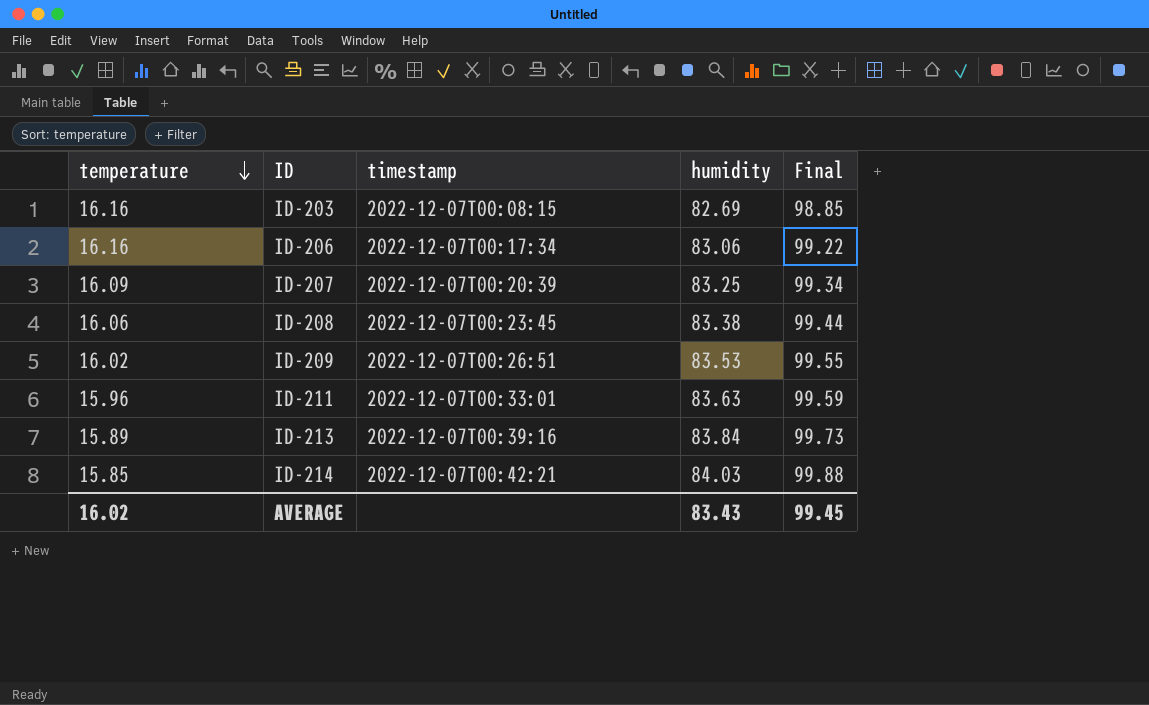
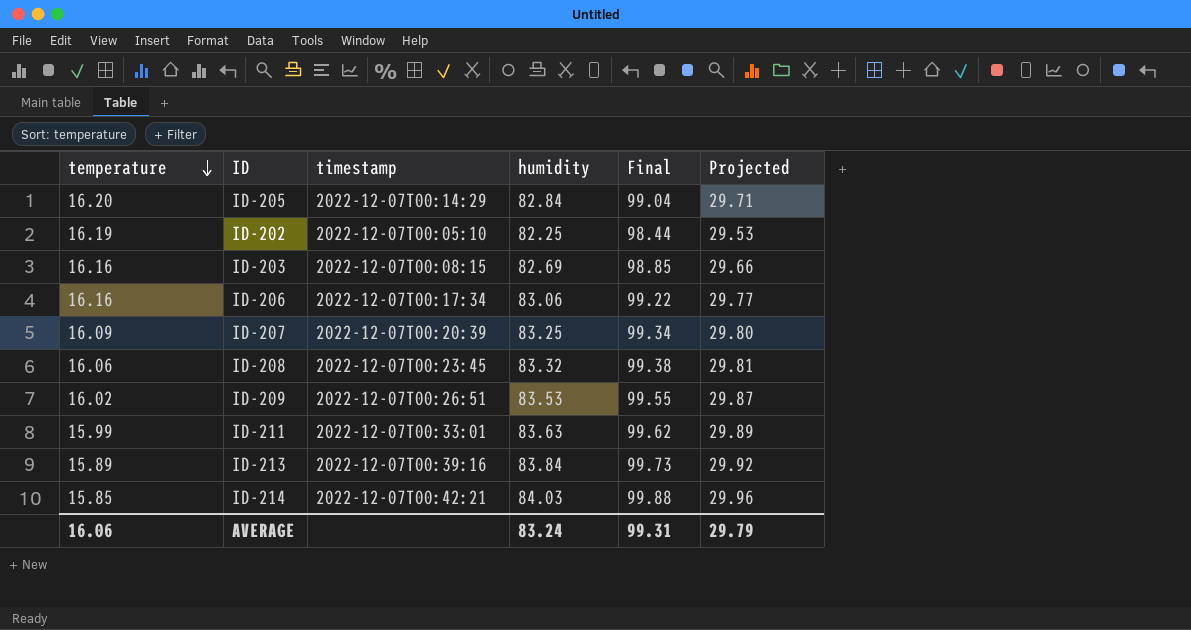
column Projected | formula: none -> [Final] * 0.3
row ID-205: none -> 16.20 | 2022-12-07T00:14:29 | 82.84 | 99.04 | 29.71
row ID-202: none -> 16.19 | 2022-12-07T00:05:10 | 82.25 | 98.44 | 29.53
ID-208 | humidity: 83.38 -> 83.32
ID-208 | Final: 99.44 -> 99.38
ID-211 | temperature: 15.96 -> 15.99
ID-211 | Final: 99.59 -> 99.62
AVERAGE | temperature: 16.02 -> 16.06
AVERAGE | humidity: 83.43 -> 83.24
AVERAGE | Final: 99.45 -> 99.31

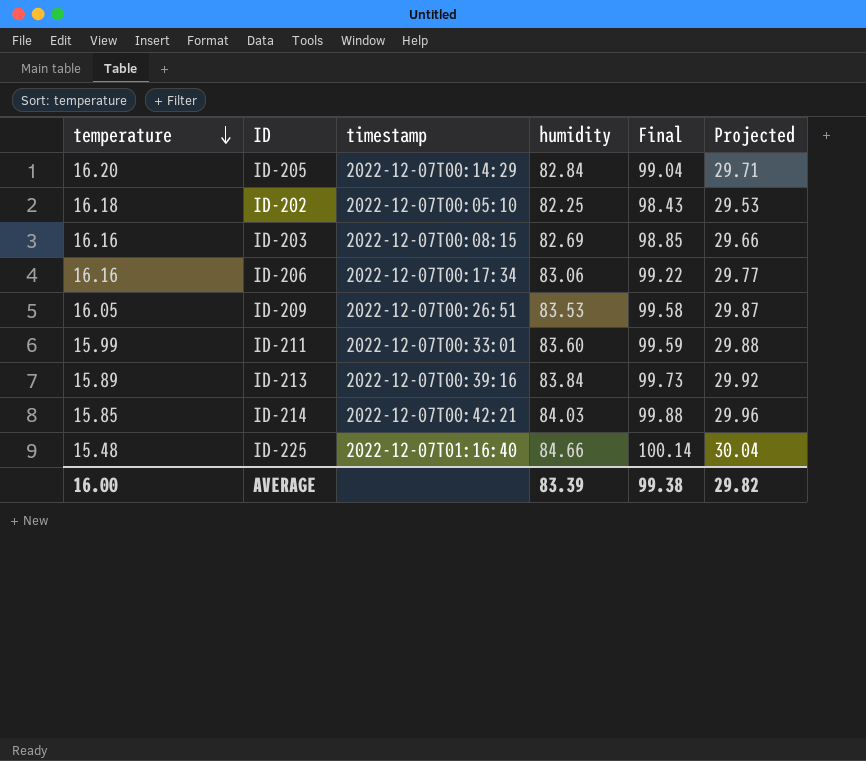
row ID-207: 16.09 | 2022-12-07T00:20:39 | 83.25 | 99.34 | 29.80 -> none
row ID-208: 16.06 | 2022-12-07T00:23:45 | 83.32 | 99.38 | 29.81 -> none
ID-202 | temperature: 16.19 -> 16.18
ID-202 | Final: 98.44 -> 98.43
ID-209 | temperature: 16.02 -> 16.05
ID-209 | Final: 99.55 -> 99.58
ID-211 | humidity: 83.63 -> 83.60
ID-211 | Final: 99.62 -> 99.59
ID-211 | Projected: 29.89 -> 29.88
row ID-225: none -> 15.48 | 2022-12-07T01:16:40 | 84.66 | 100.14 | 30.04
AVERAGE | temperature: 16.06 -> 16.00
AVERAGE | humidity: 83.24 -> 83.39
AVERAGE | Final: 99.31 -> 99.38
AVERAGE | Projected: 29.79 -> 29.82

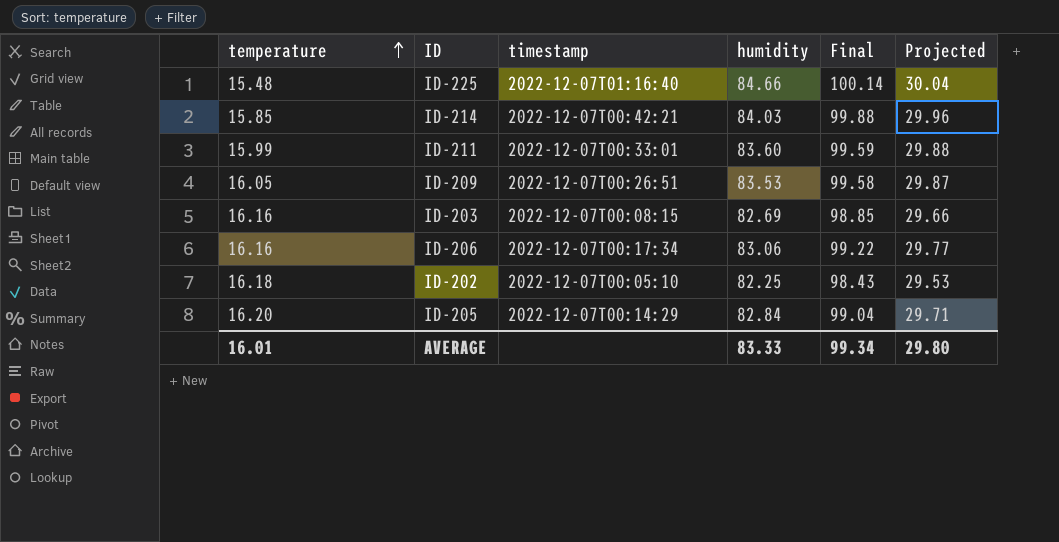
row order: temperature descending -> temperature ascending
row ID-213: 15.89 | 2022-12-07T00:39:16 | 83.84 | 99.73 | 29.92 -> none
AVERAGE | temperature: 16.00 -> 16.01
AVERAGE | humidity: 83.39 -> 83.33
AVERAGE | Final: 99.38 -> 99.34
AVERAGE | Projected: 29.82 -> 29.80

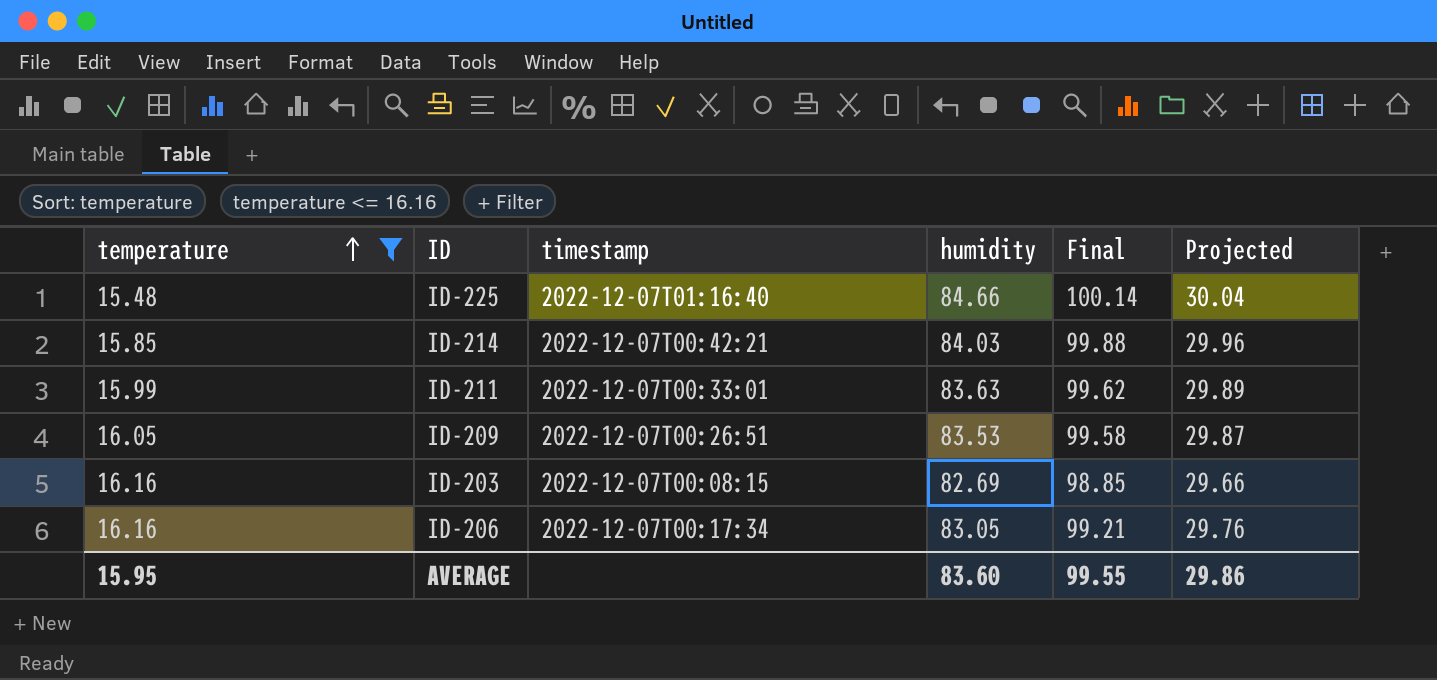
filter: none -> temperature <= 16.16
ID-211 | humidity: 83.60 -> 83.63
ID-211 | Final: 99.59 -> 99.62
ID-211 | Projected: 29.88 -> 29.89
ID-206 | humidity: 83.06 -> 83.05
ID-206 | Final: 99.22 -> 99.21
ID-206 | Projected: 29.77 -> 29.76
AVERAGE | temperature: 16.01 -> 15.95
AVERAGE | humidity: 83.33 -> 83.60
AVERAGE | Final: 99.34 -> 99.55
AVERAGE | Projected: 29.80 -> 29.86

